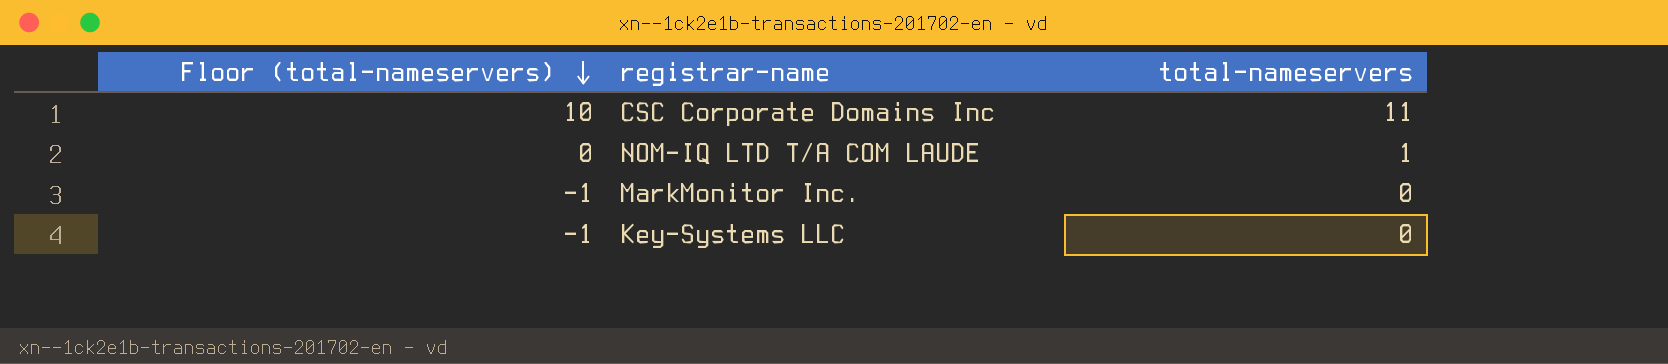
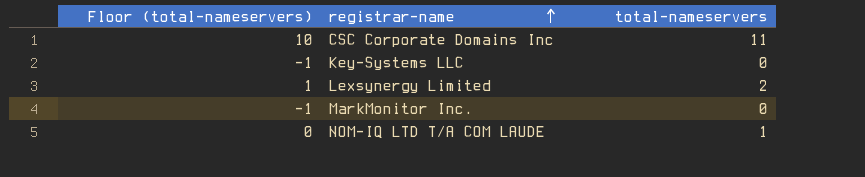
row order: Floor (total-nameservers) descending -> registrar-name ascending
row Lexsynergy Limited: none -> 1 | 2

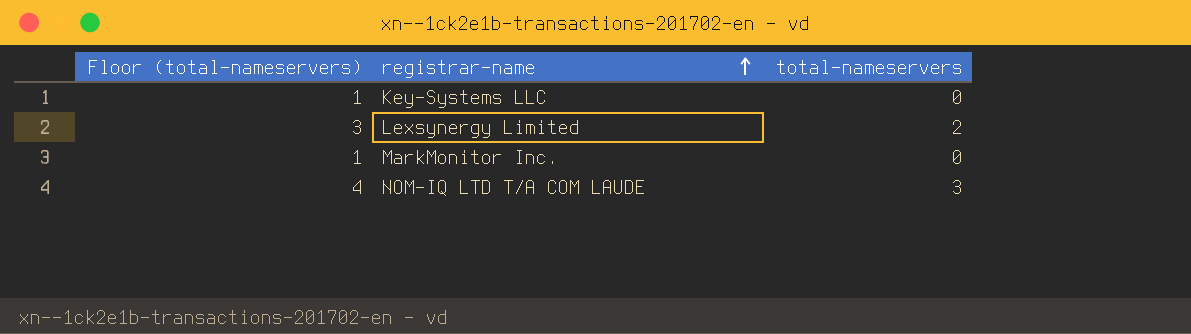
column Floor (total-nameservers) | formula: [total-nameservers] - 1 -> [total-nameservers] + 1
row CSC Corporate Domains Inc: 10 | 11 -> none
NOM-IQ LTD T/A COM LAUDE | total-nameservers: 1 -> 3

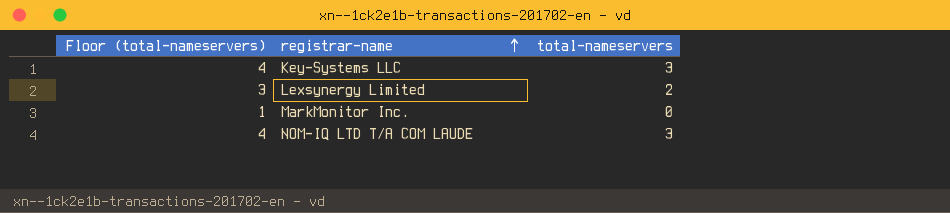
Key-Systems LLC | Floor (total-nameservers): 1 -> 4
Key-Systems LLC | total-nameservers: 0 -> 3

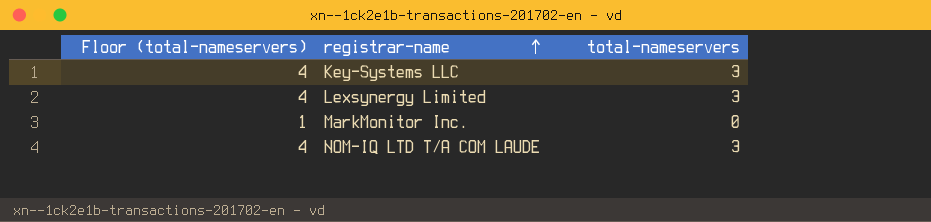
Lexsynergy Limited | Floor (total-nameservers): 3 -> 4
Lexsynergy Limited | total-nameservers: 2 -> 3

